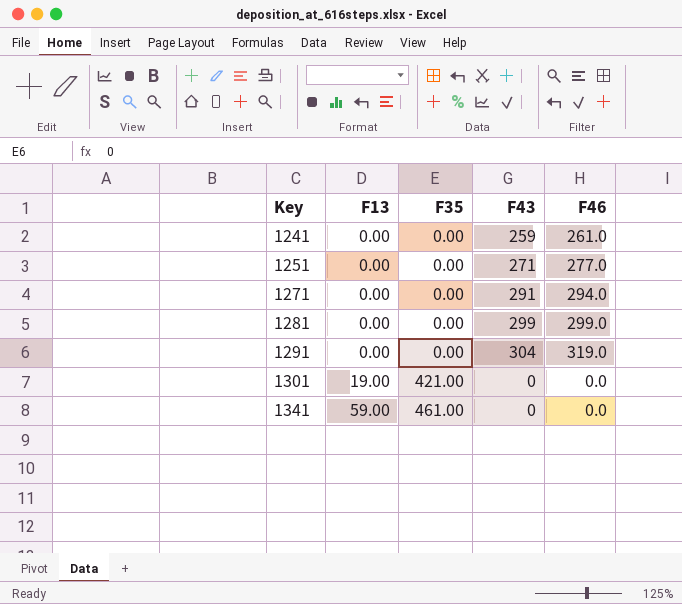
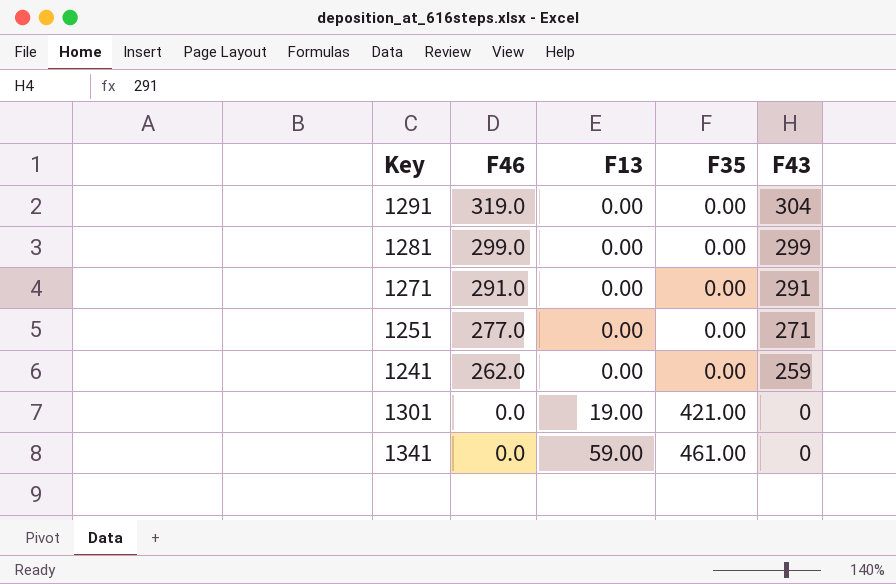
row order: Key ascending -> F46 descending
column F46 | position: 5 -> 2
1271 | F46: 294.0 -> 291.0
1241 | F46: 261.0 -> 262.0

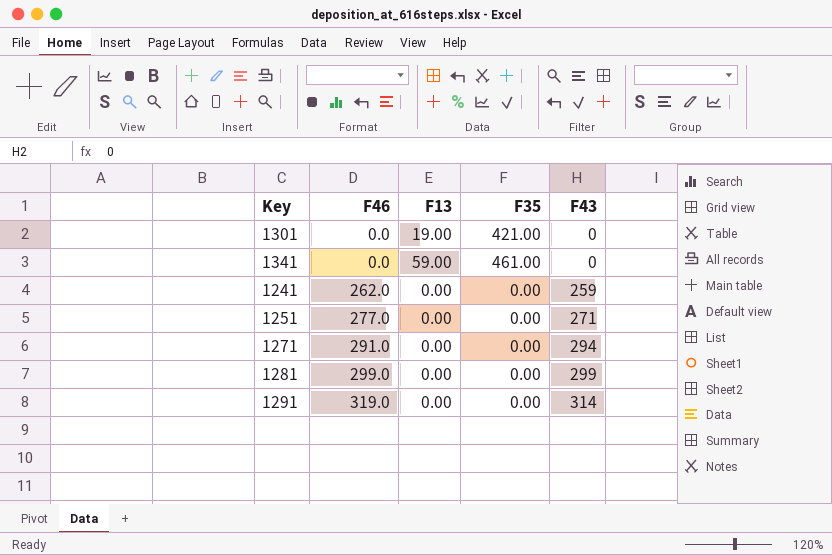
row order: F46 descending -> F46 ascending
1271 | F43: 291 -> 294
1291 | F43: 304 -> 314

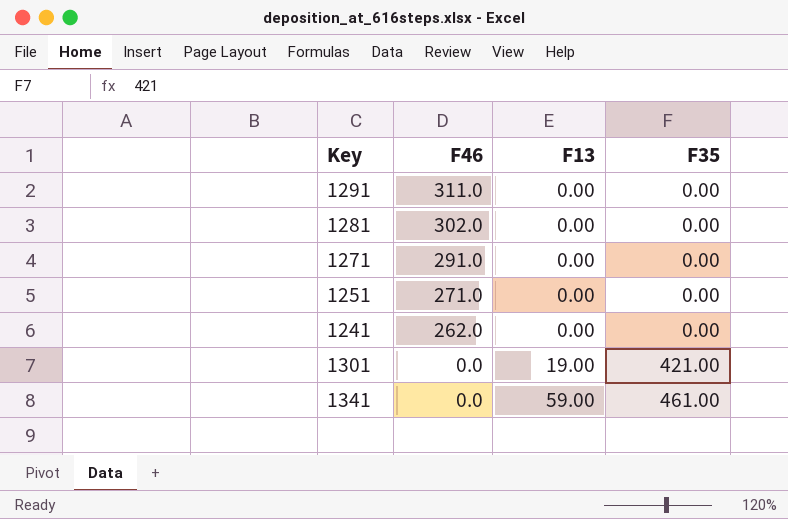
row order: F46 ascending -> F46 descending
column F43 | position: 5 -> none
1291 | F46: 319.0 -> 311.0
1281 | F46: 299.0 -> 302.0
1251 | F46: 277.0 -> 271.0

